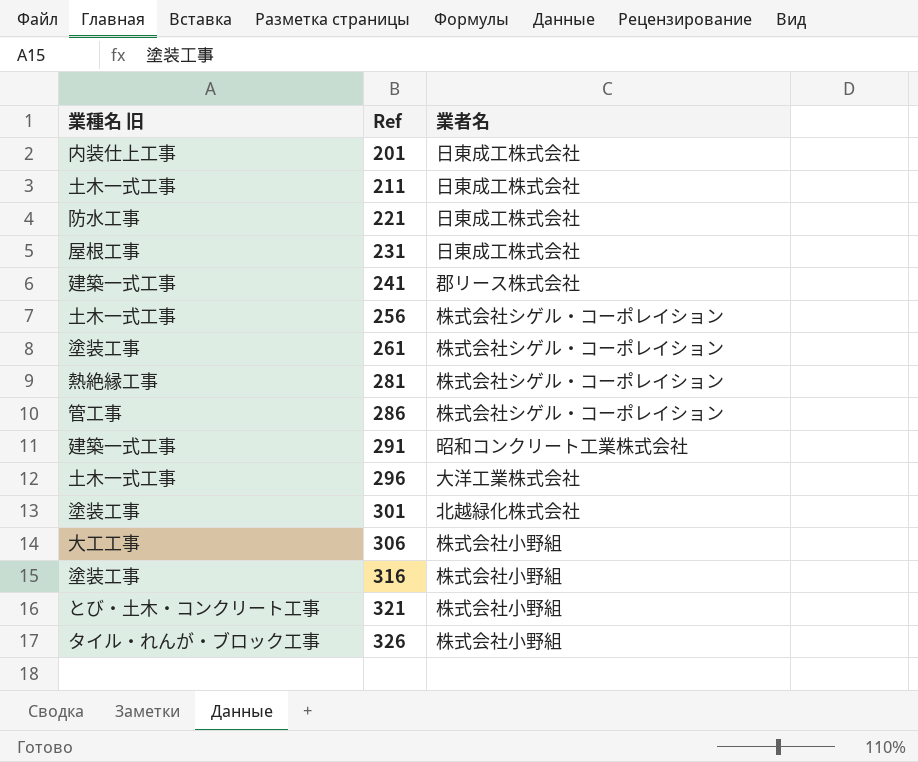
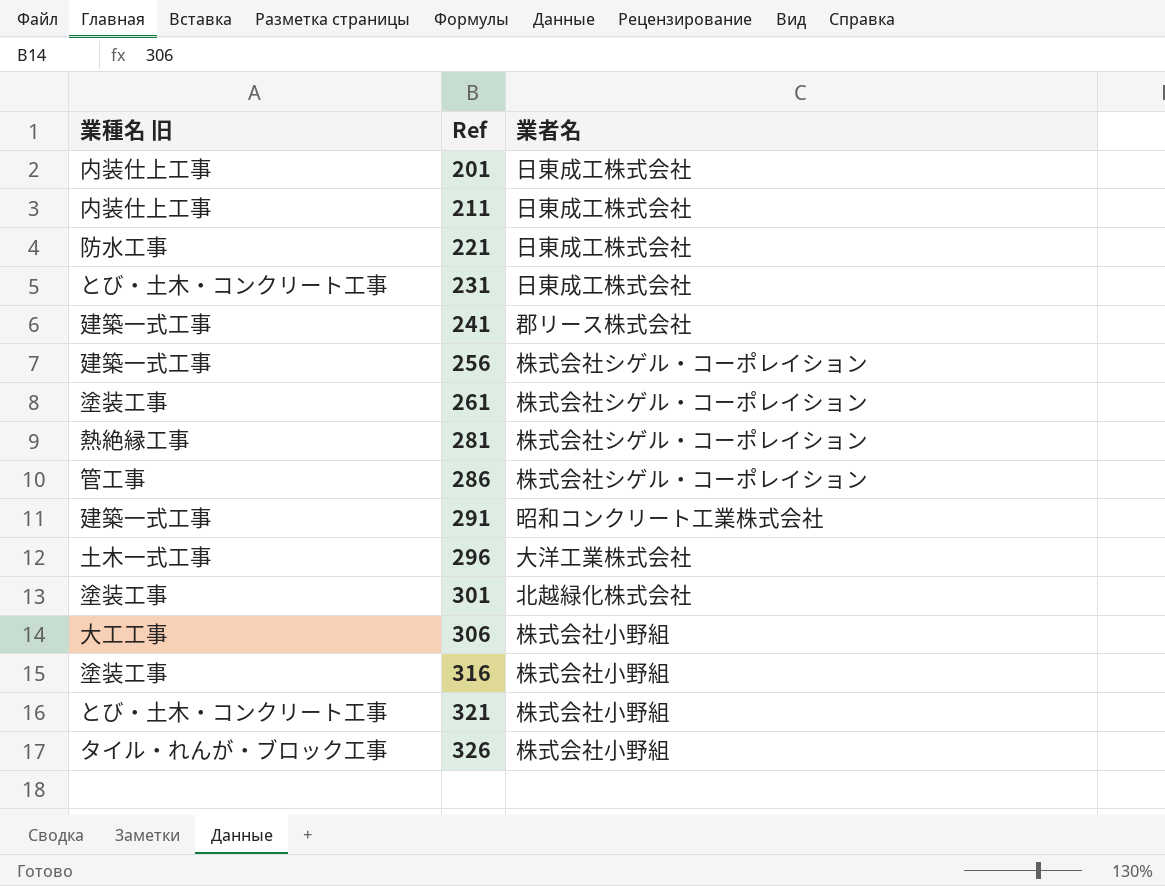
211 | 業種名 旧: 土木一式工事 -> 内装仕上工事
231 | 業種名 旧: 屋根工事 -> とび・土木・コンクリート工事
256 | 業種名 旧: 土木一式工事 -> 建築一式工事

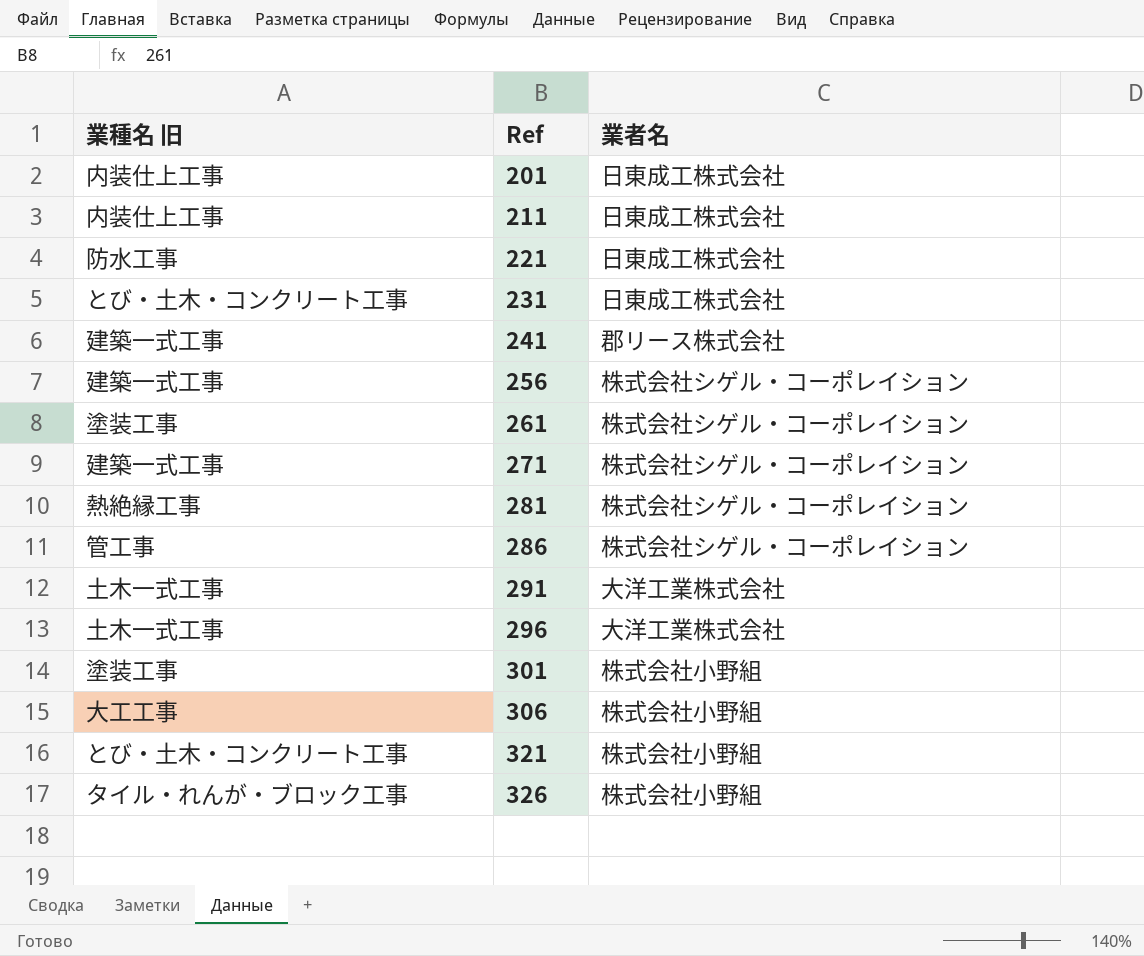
row 316: 塗装工事 | 株式会社小野組 -> none
row 271: none -> 建築一式工事 | 株式会社シゲル・コーポレイション
291 | 業種名 旧: 建築一式工事 -> 土木一式工事
291 | 業者名: 昭和コンクリート工業株式会社 -> 大洋工業株式会社
301 | 業者名: 北越緑化株式会社 -> 株式会社小野組

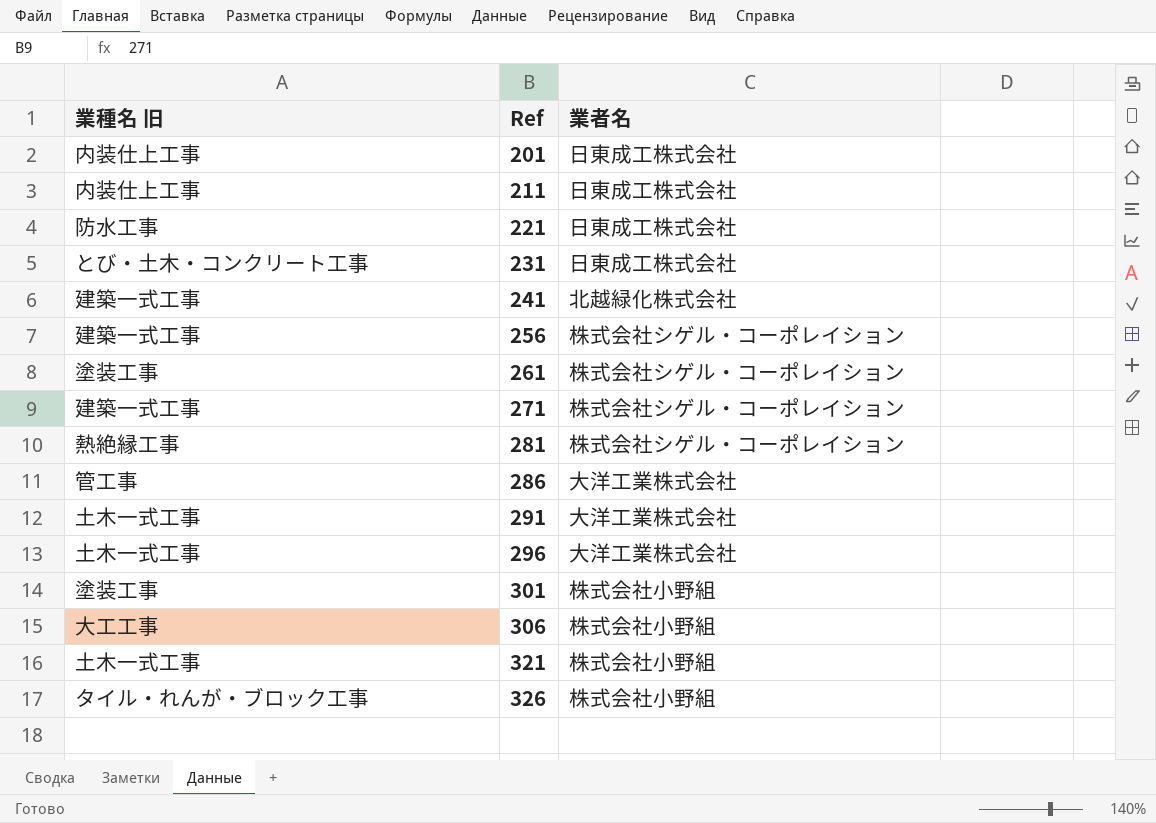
241 | 業者名: 郡リース株式会社 -> 北越緑化株式会社
286 | 業者名: 株式会社シゲル・コーポレイション -> 大洋工業株式会社
321 | 業種名 旧: とび・土木・コンクリート工事 -> 土木一式工事

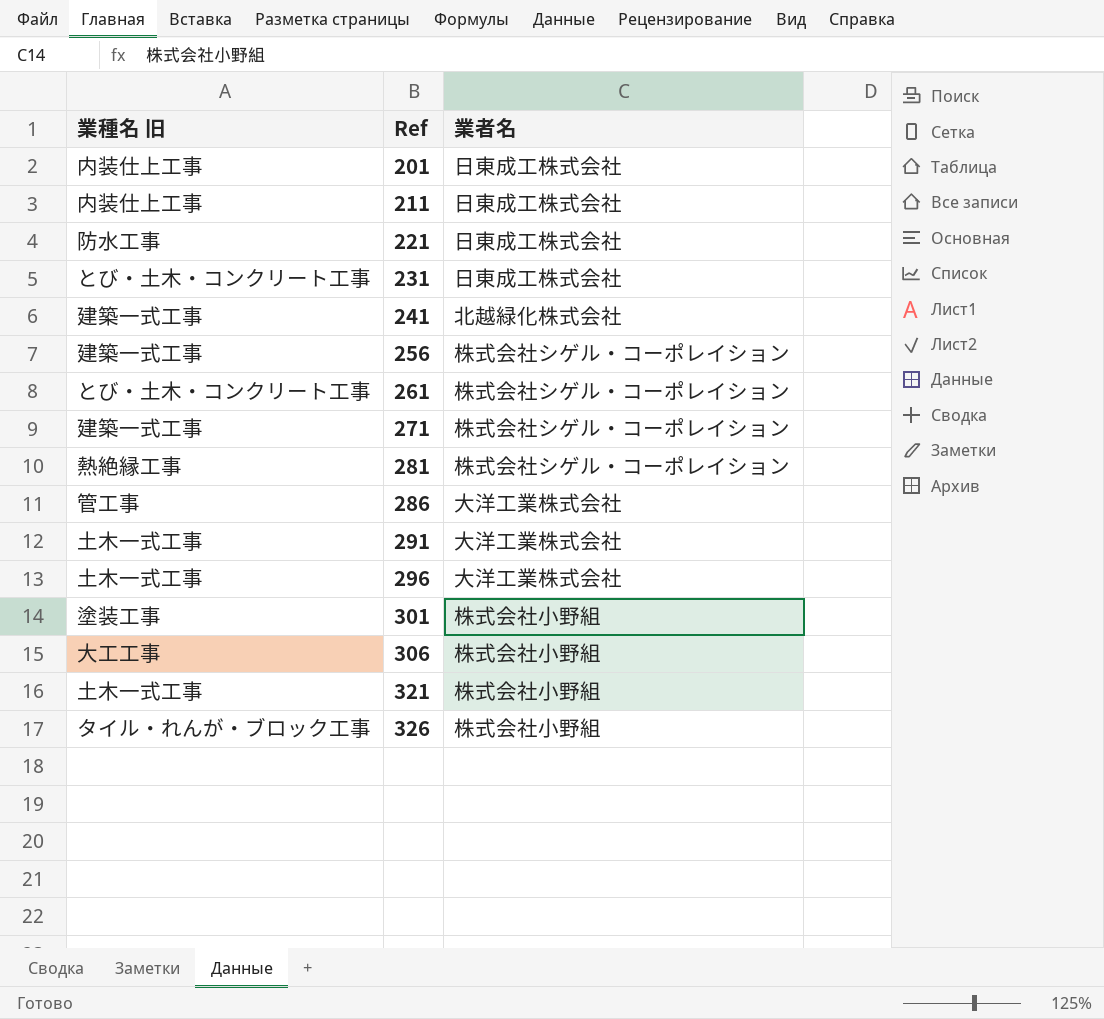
261 | 業種名 旧: 塗装工事 -> とび・土木・コンクリート工事

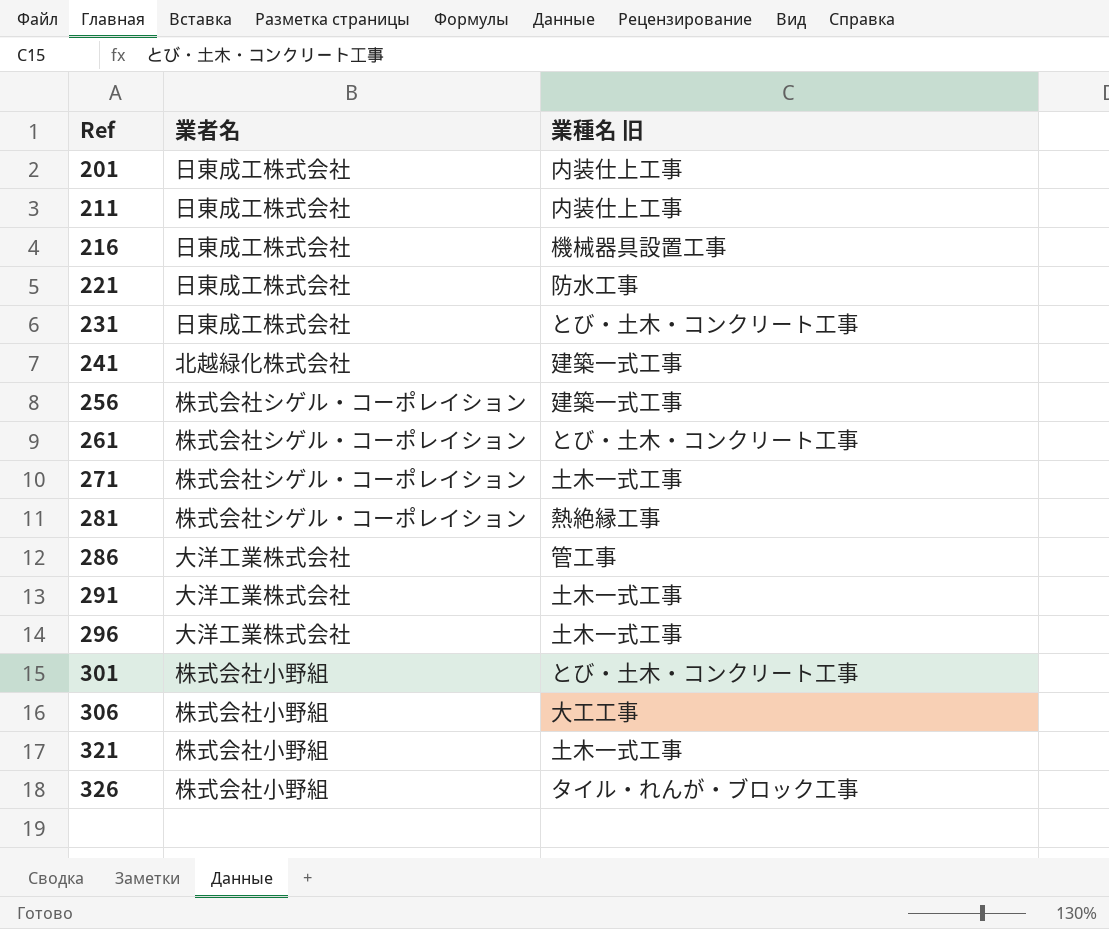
column 業種名 旧 | position: 1 -> 3
row 216: none -> 日東成工株式会社 | 機械器具設置工事
271 | 業種名 旧: 建築一式工事 -> 土木一式工事
301 | 業種名 旧: 塗装工事 -> とび・土木・コンクリート工事

